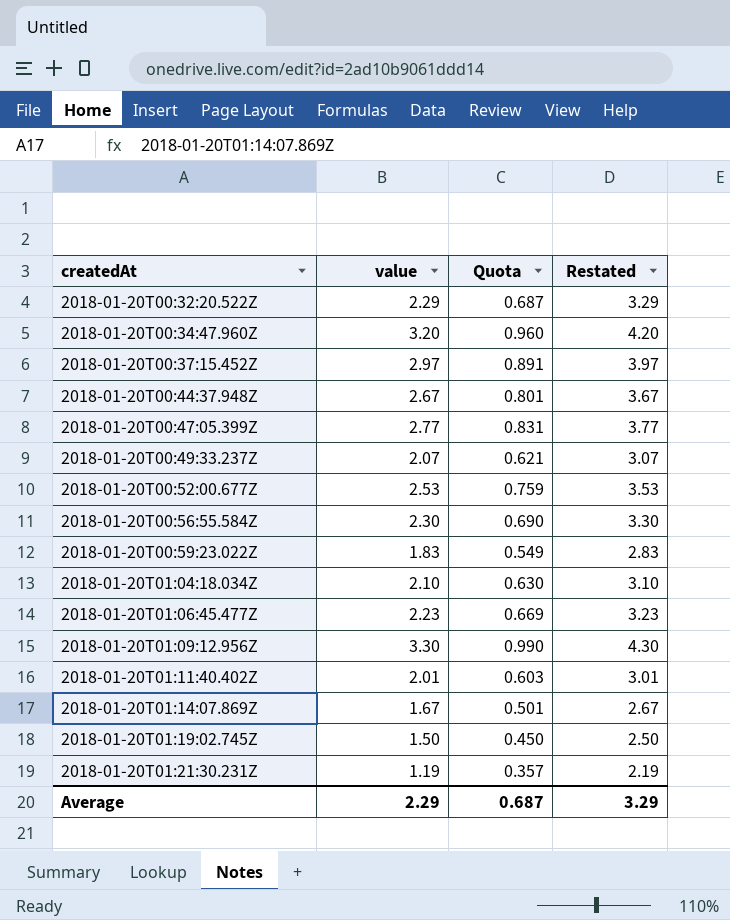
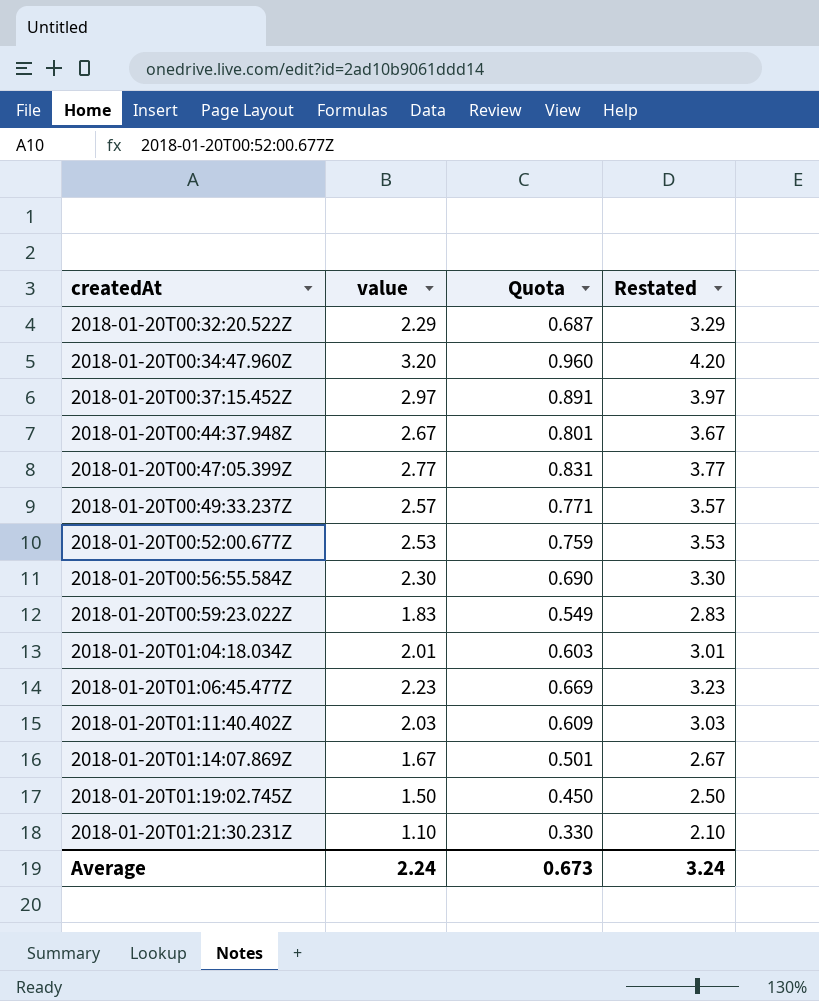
row 2018-01-20T01:09:12.956Z: 3.30 | 0.990 | 4.30 -> none
2018-01-20T00:49:33.237Z | value: 2.07 -> 2.57
2018-01-20T00:49:33.237Z | Quota: 0.621 -> 0.771
2018-01-20T00:49:33.237Z | Restated: 3.07 -> 3.57
2018-01-20T01:04:18.034Z | value: 2.10 -> 2.01
2018-01-20T01:04:18.034Z | Quota: 0.630 -> 0.603
2018-01-20T01:04:18.034Z | Restated: 3.10 -> 3.01
2018-01-20T01:11:40.402Z | value: 2.01 -> 2.03
2018-01-20T01:11:40.402Z | Quota: 0.603 -> 0.609
2018-01-20T01:11:40.402Z | Restated: 3.01 -> 3.03
2018-01-20T01:21:30.231Z | value: 1.19 -> 1.10
2018-01-20T01:21:30.231Z | Quota: 0.357 -> 0.330
2018-01-20T01:21:30.231Z | Restated: 2.19 -> 2.10
Average | value: 2.29 -> 2.24
Average | Quota: 0.687 -> 0.673
Average | Restated: 3.29 -> 3.24

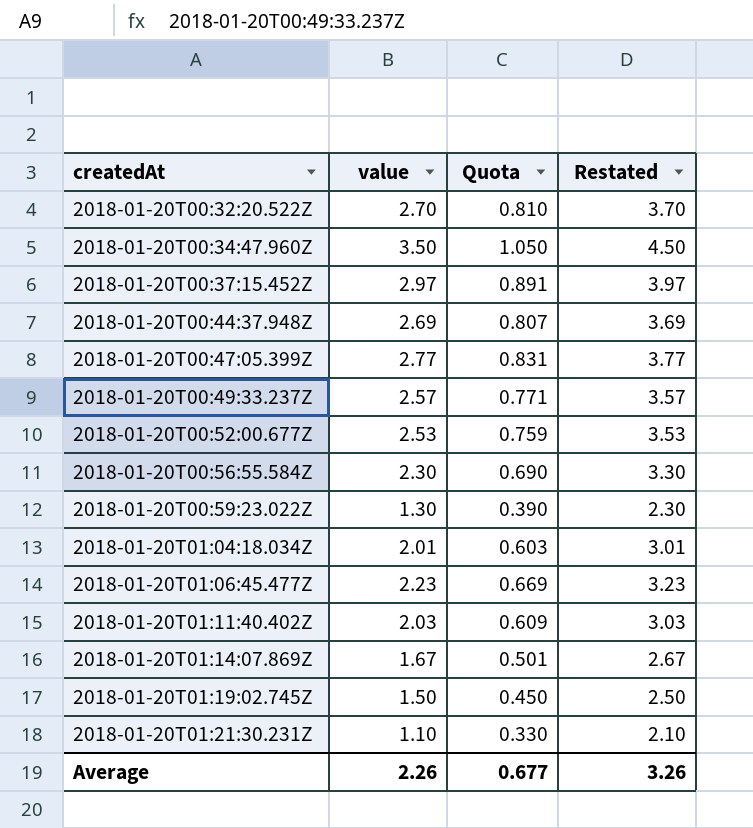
2018-01-20T00:32:20.522Z | value: 2.29 -> 2.70
2018-01-20T00:32:20.522Z | Quota: 0.687 -> 0.810
2018-01-20T00:32:20.522Z | Restated: 3.29 -> 3.70
2018-01-20T00:34:47.960Z | value: 3.20 -> 3.50
2018-01-20T00:34:47.960Z | Quota: 0.960 -> 1.050
2018-01-20T00:34:47.960Z | Restated: 4.20 -> 4.50
2018-01-20T00:44:37.948Z | value: 2.67 -> 2.69
2018-01-20T00:44:37.948Z | Quota: 0.801 -> 0.807
2018-01-20T00:44:37.948Z | Restated: 3.67 -> 3.69
2018-01-20T00:59:23.022Z | value: 1.83 -> 1.30
2018-01-20T00:59:23.022Z | Quota: 0.549 -> 0.390
2018-01-20T00:59:23.022Z | Restated: 2.83 -> 2.30
Average | value: 2.24 -> 2.26
Average | Quota: 0.673 -> 0.677
Average | Restated: 3.24 -> 3.26

